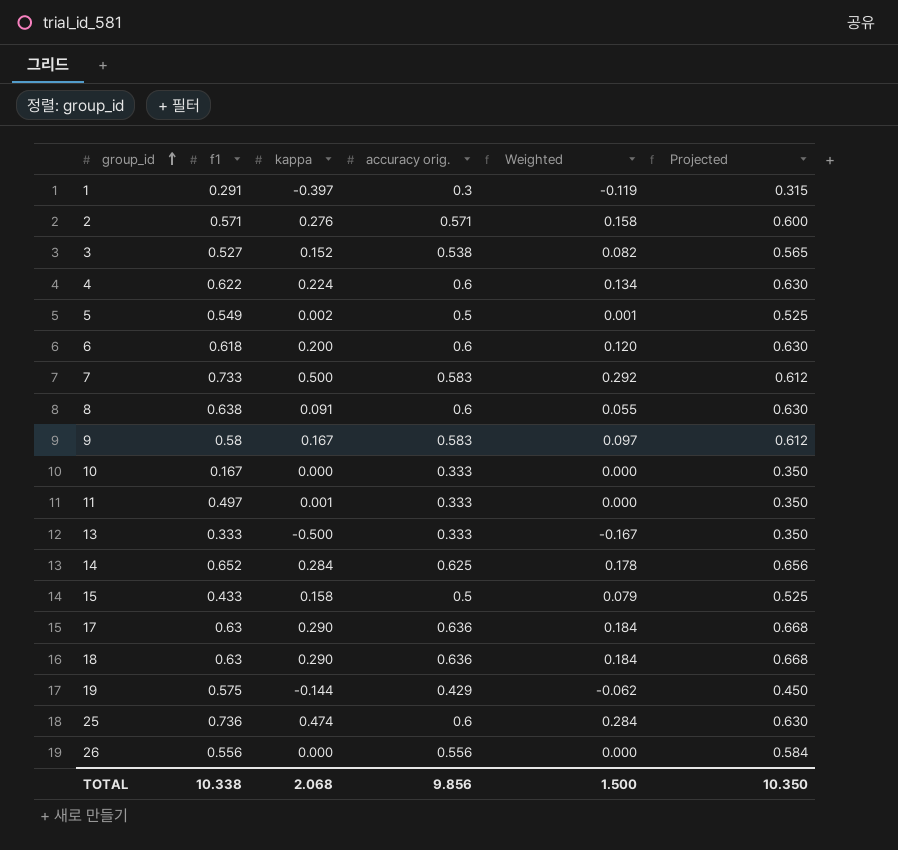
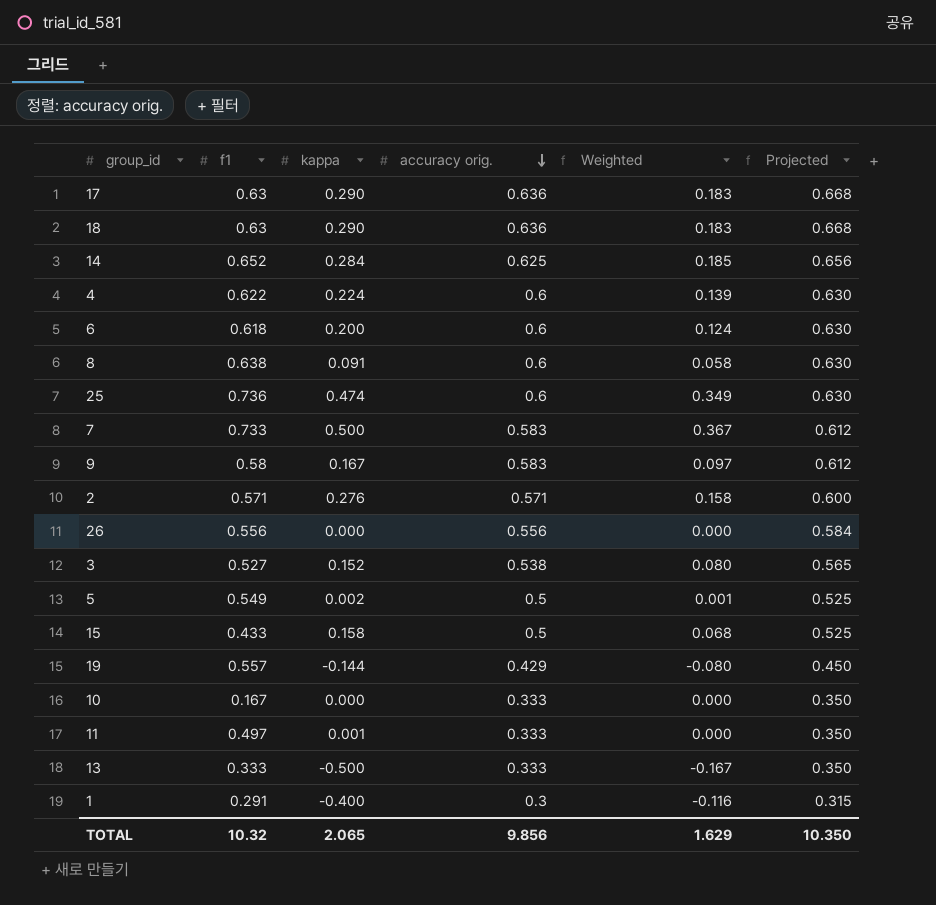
row order: group_id ascending -> accuracy orig. descending
column Weighted | formula: [kappa] * [accuracy orig.] -> [f1] * [kappa]
19 | f1: 0.575 -> 0.557
1 | kappa: -0.397 -> -0.400
TOTAL | f1: 10.338 -> 10.32
TOTAL | kappa: 2.068 -> 2.065
TOTAL | Weighted: 1.500 -> 1.629

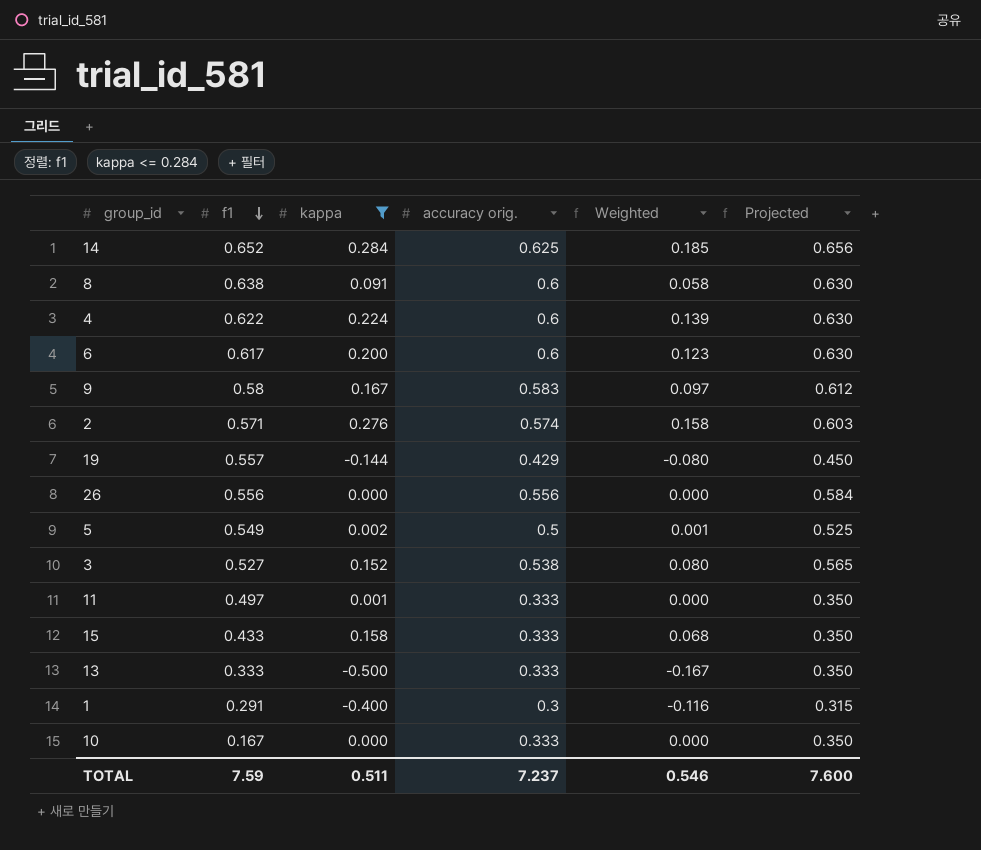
filter: none -> kappa <= 0.284
row order: accuracy orig. descending -> f1 descending
6 | f1: 0.618 -> 0.617
6 | Weighted: 0.124 -> 0.123
2 | accuracy orig.: 0.571 -> 0.574
2 | Projected: 0.600 -> 0.603
15 | accuracy orig.: 0.5 -> 0.333
15 | Projected: 0.525 -> 0.350
TOTAL | f1: 10.32 -> 7.59
TOTAL | kappa: 2.065 -> 0.511
TOTAL | accuracy orig.: 9.856 -> 7.237
TOTAL | Weighted: 1.629 -> 0.546
TOTAL | Projected: 10.350 -> 7.600

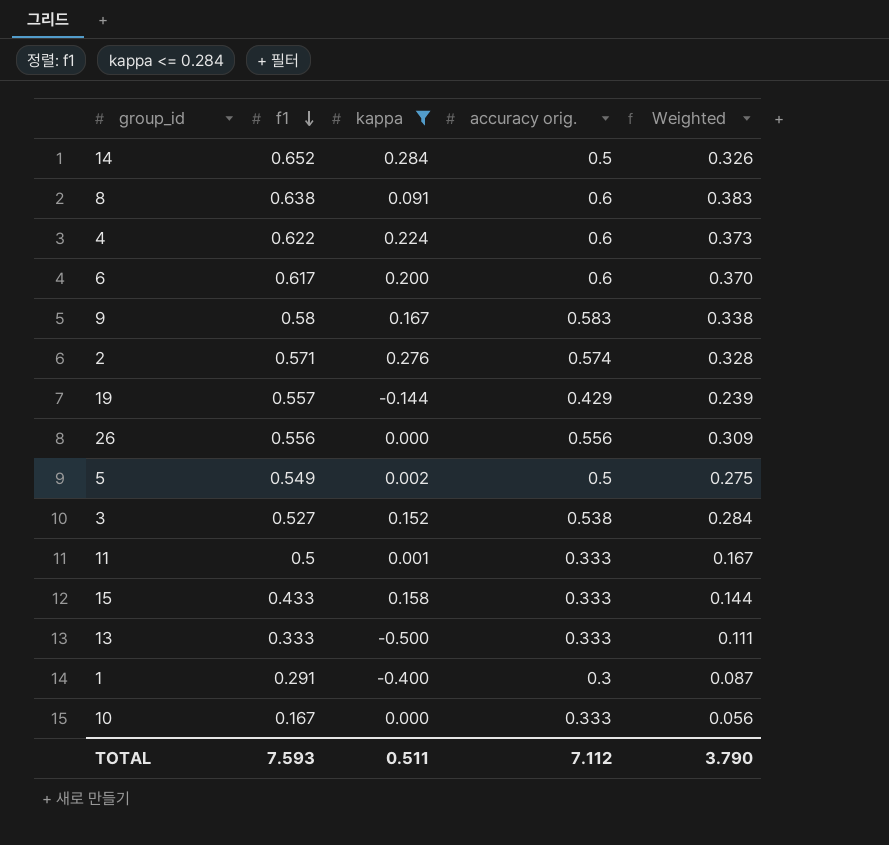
column Projected | formula: [accuracy orig.] * 1.05 -> none
column Weighted | formula: [f1] * [kappa] -> [f1] * [accuracy orig.]
14 | accuracy orig.: 0.625 -> 0.5
11 | f1: 0.497 -> 0.5
TOTAL | f1: 7.59 -> 7.593
TOTAL | accuracy orig.: 7.237 -> 7.112
TOTAL | Weighted: 0.546 -> 3.790

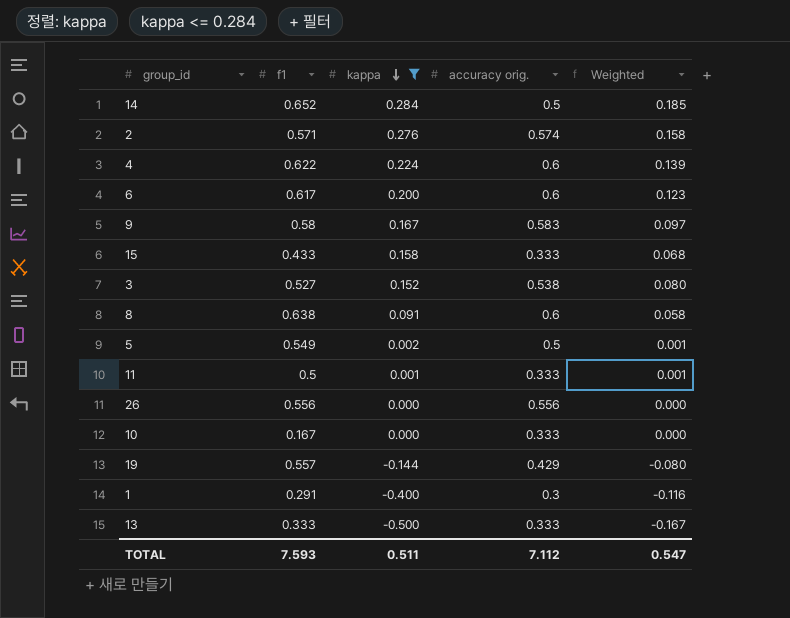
row order: f1 descending -> kappa descending
column Weighted | formula: [f1] * [accuracy orig.] -> [f1] * [kappa]
TOTAL | Weighted: 3.790 -> 0.547

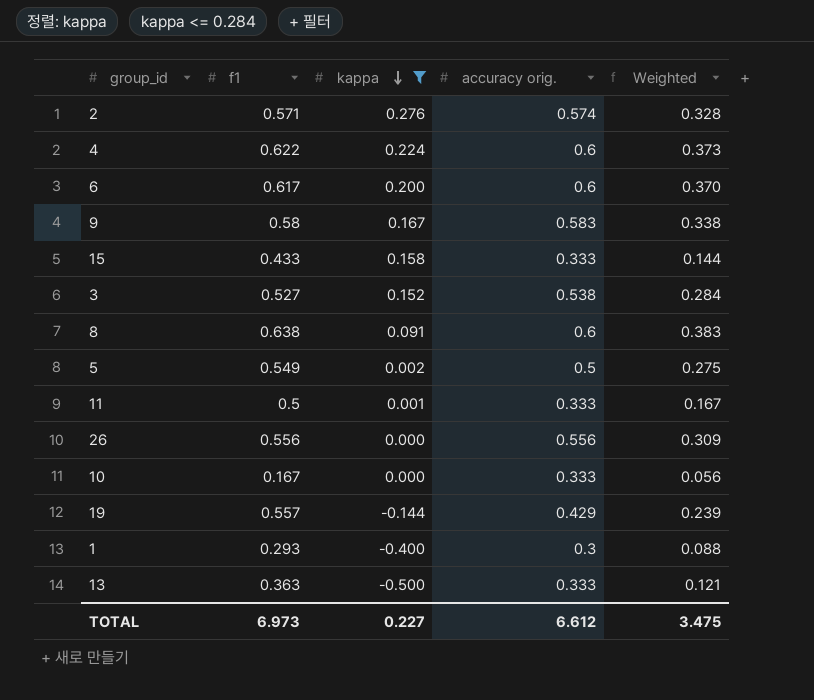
column Weighted | formula: [f1] * [kappa] -> [f1] * [accuracy orig.]
row 14: 0.652 | 0.284 | 0.5 | 0.185 -> none
1 | f1: 0.291 -> 0.293
13 | f1: 0.333 -> 0.363
TOTAL | f1: 7.593 -> 6.973
TOTAL | kappa: 0.511 -> 0.227
TOTAL | accuracy orig.: 7.112 -> 6.612
TOTAL | Weighted: 0.547 -> 3.475

